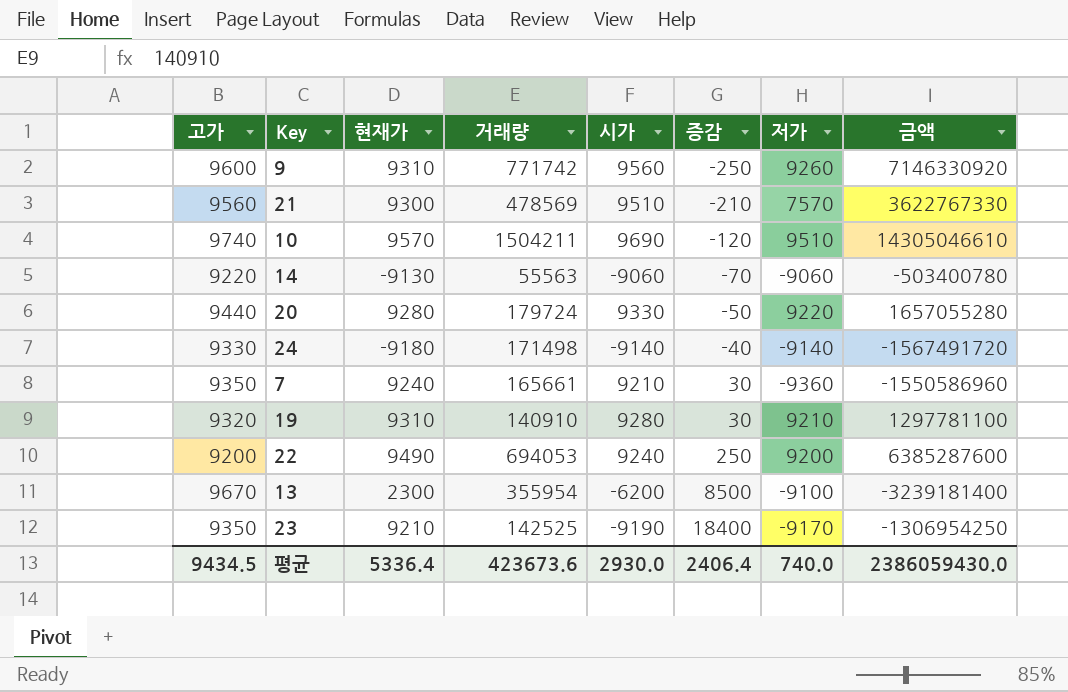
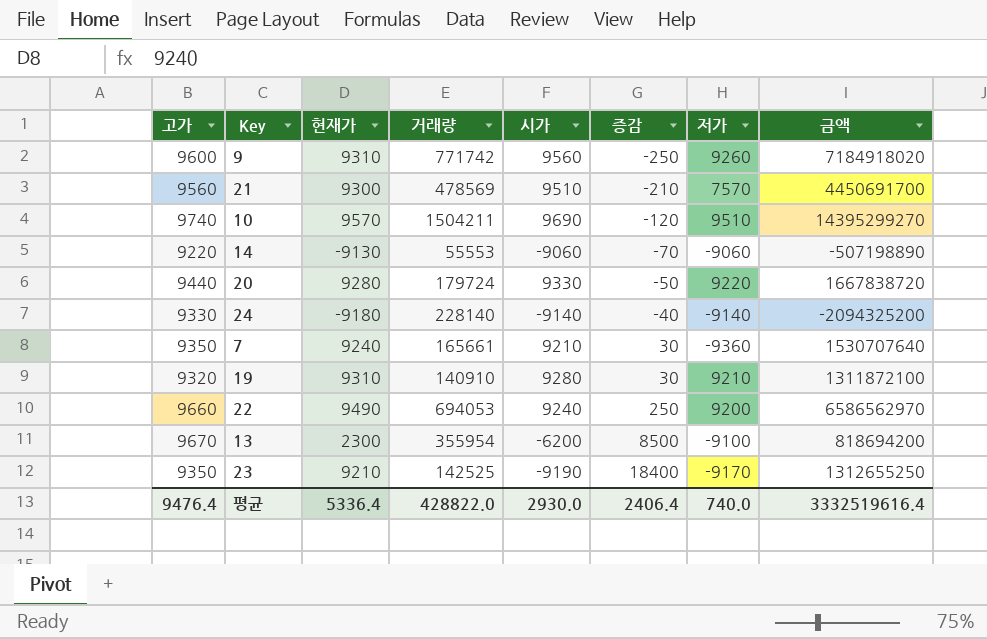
column 금액 | formula: [거래량] * [저가] -> [현재가] * [거래량]
14 | 거래량: 55563 -> 55553
24 | 거래량: 171498 -> 228140
22 | 고가: 9200 -> 9660
평균 | 고가: 9434.5 -> 9476.4
평균 | 거래량: 423673.6 -> 428822.0
평균 | 금액: 2386059430.0 -> 3332519616.4

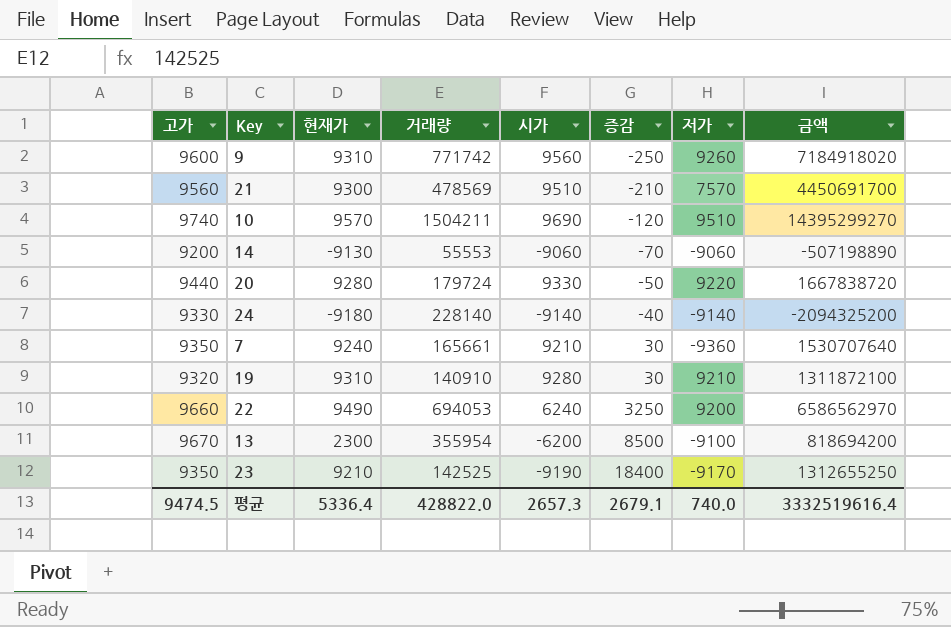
14 | 고가: 9220 -> 9200
22 | 시가: 9240 -> 6240
22 | 증감: 250 -> 3250
평균 | 고가: 9476.4 -> 9474.5
평균 | 시가: 2930.0 -> 2657.3
평균 | 증감: 2406.4 -> 2679.1

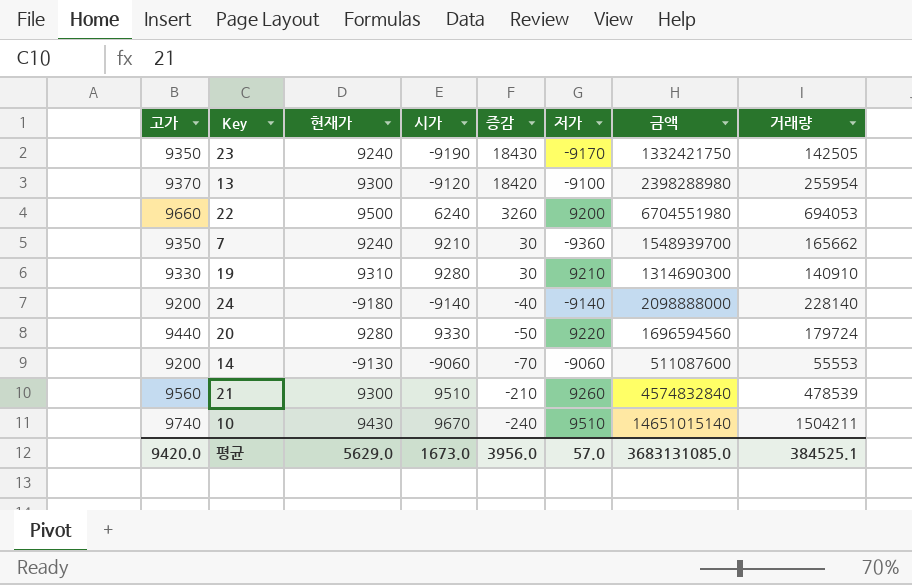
row order: 증감 ascending -> 증감 descending
column 금액 | formula: [현재가] * [거래량] -> [고가] * [거래량]
column 거래량 | position: 4 -> 8
row 9: 9600 | 9310 | 771742 | 9560 | -250 | 9260 | 7184918020 -> none
23 | 현재가: 9210 -> 9240
23 | 증감: 18400 -> 18430
23 | 거래량: 142525 -> 142505
13 | 고가: 9670 -> 9370
13 | 현재가: 2300 -> 9300
13 | 시가: -6200 -> -9120
13 | 증감: 8500 -> 18420
13 | 거래량: 355954 -> 255954
22 | 현재가: 9490 -> 9500
22 | 증감: 3250 -> 3260
7 | 거래량: 165661 -> 165662
19 | 고가: 9320 -> 9330
24 | 고가: 9330 -> 9200
21 | 저가: 7570 -> 9260
21 | 거래량: 478569 -> 478539
10 | 현재가: 9570 -> 9430
10 | 시가: 9690 -> 9670
10 | 증감: -120 -> -240
평균 | 고가: 9474.5 -> 9420.0
평균 | 현재가: 5336.4 -> 5629.0
평균 | 시가: 2657.3 -> 1673.0
평균 | 증감: 2679.1 -> 3956.0
평균 | 저가: 740.0 -> 57.0
평균 | 금액: 3332519616.4 -> 3683131085.0
평균 | 거래량: 428822.0 -> 384525.1

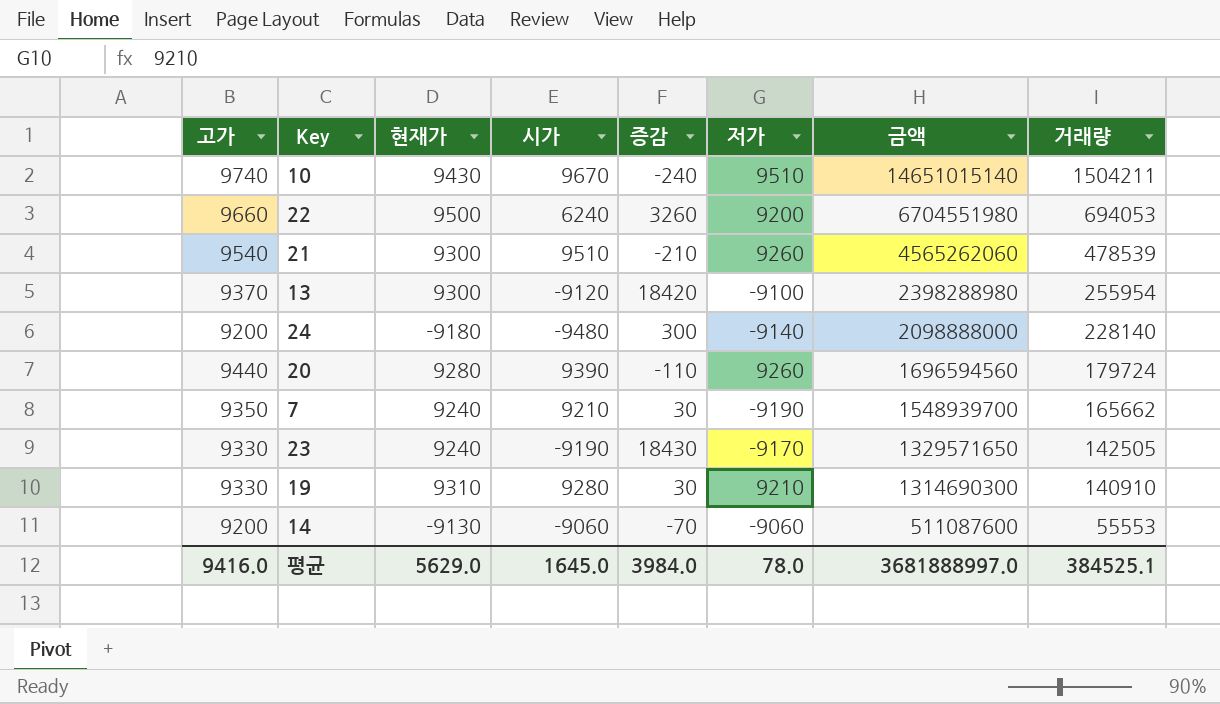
row order: 증감 descending -> 금액 descending
21 | 고가: 9560 -> 9540
21 | 금액: 4574832840 -> 4565262060
24 | 시가: -9140 -> -9480
24 | 증감: -40 -> 300
20 | 시가: 9330 -> 9390
20 | 증감: -50 -> -110
20 | 저가: 9220 -> 9260
7 | 저가: -9360 -> -9190
23 | 고가: 9350 -> 9330
23 | 금액: 1332421750 -> 1329571650
평균 | 고가: 9420.0 -> 9416.0
평균 | 시가: 1673.0 -> 1645.0
평균 | 증감: 3956.0 -> 3984.0
평균 | 저가: 57.0 -> 78.0
평균 | 금액: 3683131085.0 -> 3681888997.0

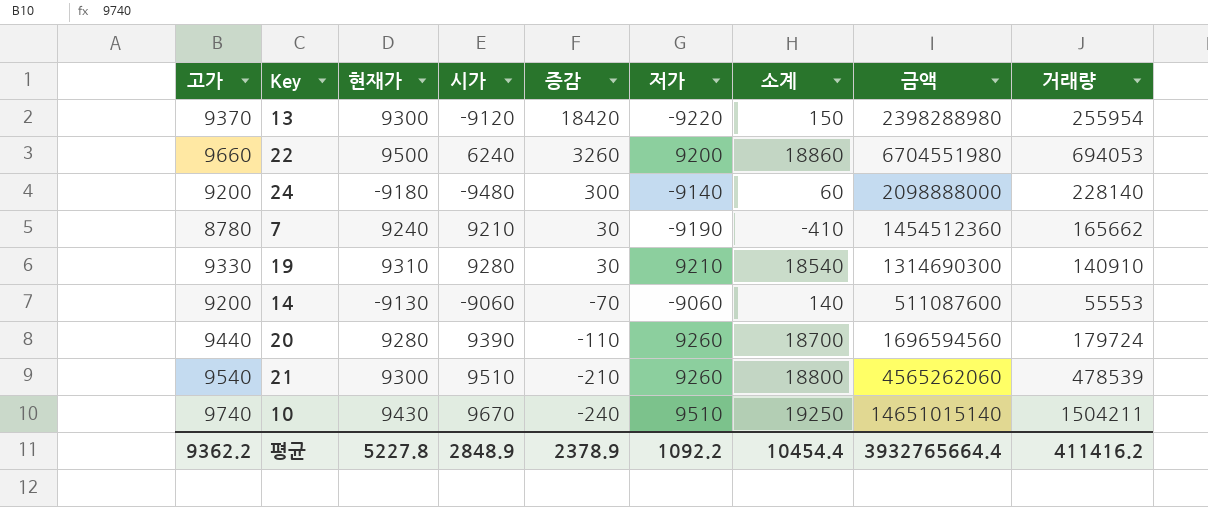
row order: 금액 descending -> 증감 descending
column 소계 | formula: none -> [고가] + [저가]
row 23: 9330 | 9240 | -9190 | 18430 | -9170 | 1329571650 | 142505 -> none
13 | 저가: -9100 -> -9220
7 | 고가: 9350 -> 8780
7 | 금액: 1548939700 -> 1454512360
평균 | 고가: 9416.0 -> 9362.2
평균 | 현재가: 5629.0 -> 5227.8
평균 | 시가: 1645.0 -> 2848.9
평균 | 증감: 3984.0 -> 2378.9
평균 | 저가: 78.0 -> 1092.2
평균 | 금액: 3681888997.0 -> 3932765664.4
평균 | 거래량: 384525.1 -> 411416.2

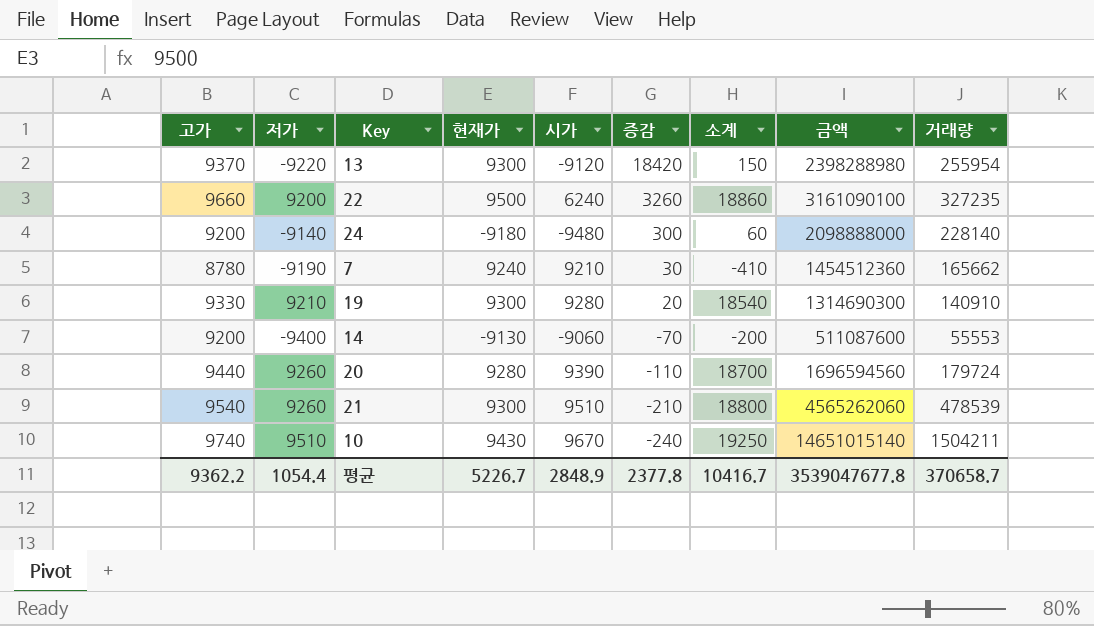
column 저가 | position: 6 -> 2
22 | 금액: 6704551980 -> 3161090100
22 | 거래량: 694053 -> 327235
19 | 현재가: 9310 -> 9300
19 | 증감: 30 -> 20
14 | 저가: -9060 -> -9400
14 | 소계: 140 -> -200
평균 | 저가: 1092.2 -> 1054.4
평균 | 현재가: 5227.8 -> 5226.7
평균 | 증감: 2378.9 -> 2377.8
평균 | 소계: 10454.4 -> 10416.7
평균 | 금액: 3932765664.4 -> 3539047677.8
평균 | 거래량: 411416.2 -> 370658.7

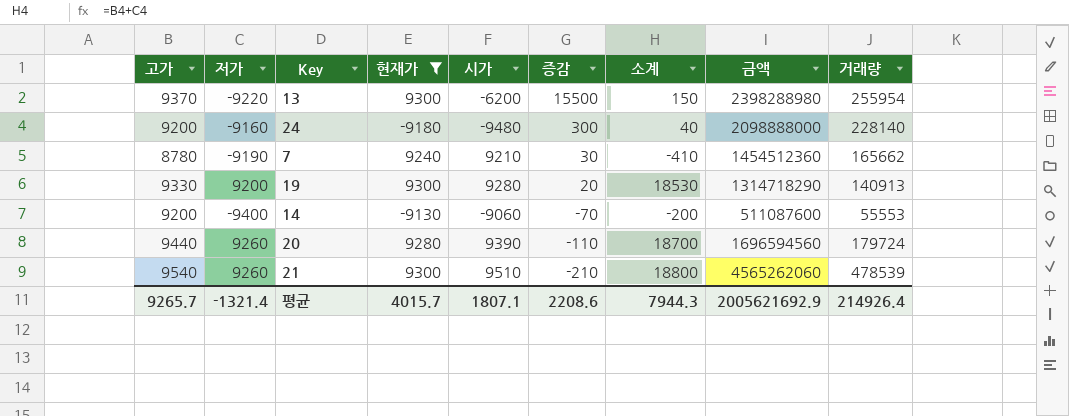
filter: none -> 현재가 <= 9300
13 | 시가: -9120 -> -6200
13 | 증감: 18420 -> 15500
24 | 저가: -9140 -> -9160
24 | 소계: 60 -> 40
19 | 저가: 9210 -> 9200
19 | 소계: 18540 -> 18530
19 | 금액: 1314690300 -> 1314718290
19 | 거래량: 140910 -> 140913
평균 | 고가: 9362.2 -> 9265.7
평균 | 저가: 1054.4 -> -1321.4
평균 | 현재가: 5226.7 -> 4015.7
평균 | 시가: 2848.9 -> 1807.1
평균 | 증감: 2377.8 -> 2208.6
평균 | 소계: 10416.7 -> 7944.3
평균 | 금액: 3539047677.8 -> 2005621692.9
평균 | 거래량: 370658.7 -> 214926.4

